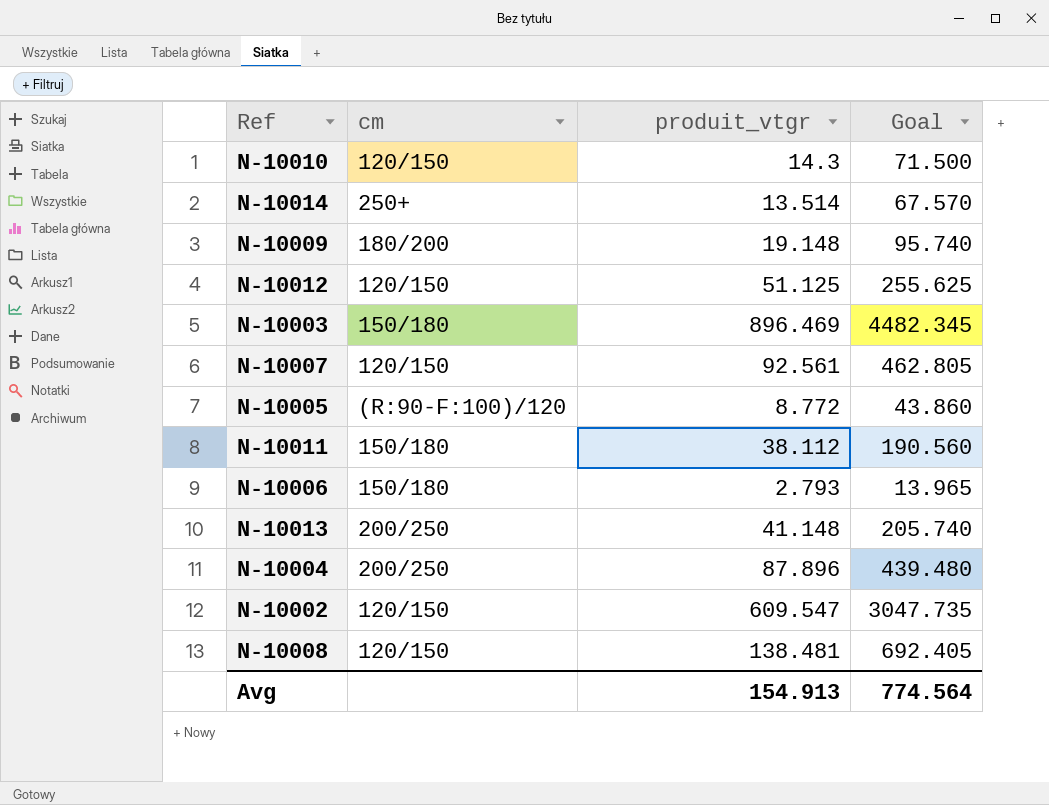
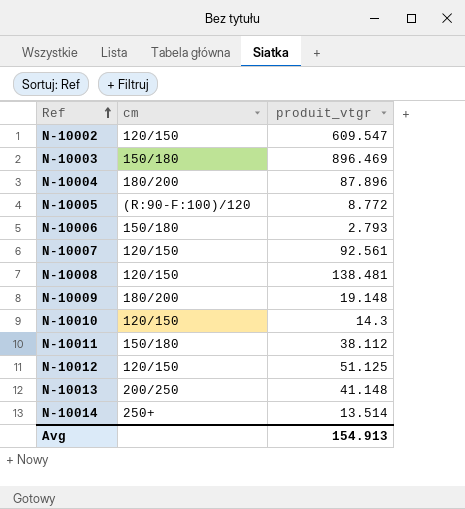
row order: none -> Ref ascending
column Goal | formula: [produit_vtgr] * 5 -> none
N-10004 | cm: 200/250 -> 180/200

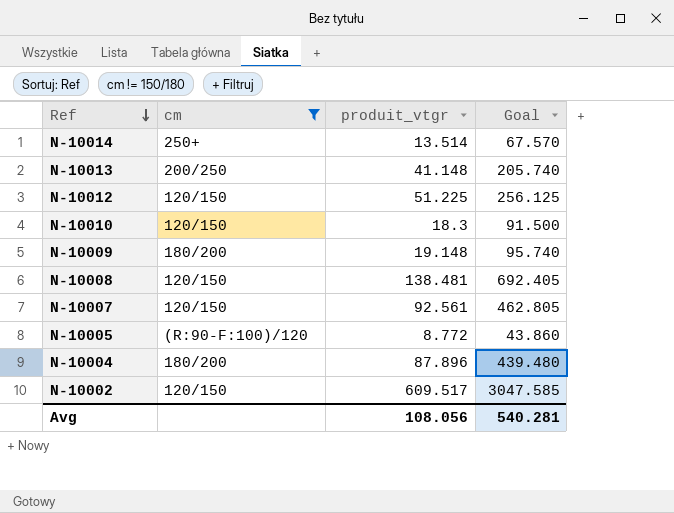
filter: none -> cm != 150/180
row order: Ref ascending -> Ref descending
column Goal | formula: none -> [produit_vtgr] * 5
N-10012 | produit_vtgr: 51.125 -> 51.225
N-10010 | produit_vtgr: 14.3 -> 18.3
N-10002 | produit_vtgr: 609.547 -> 609.517
Avg | produit_vtgr: 154.913 -> 108.056

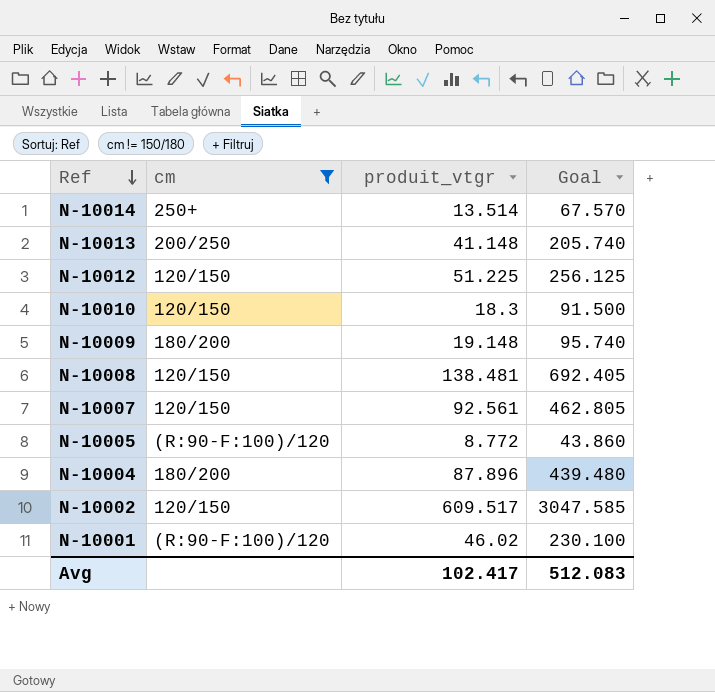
row N-10001: none -> (R:90-F:100)/120 | 46.02 | 230.100
Avg | produit_vtgr: 108.056 -> 102.417
Avg | Goal: 540.281 -> 512.083

